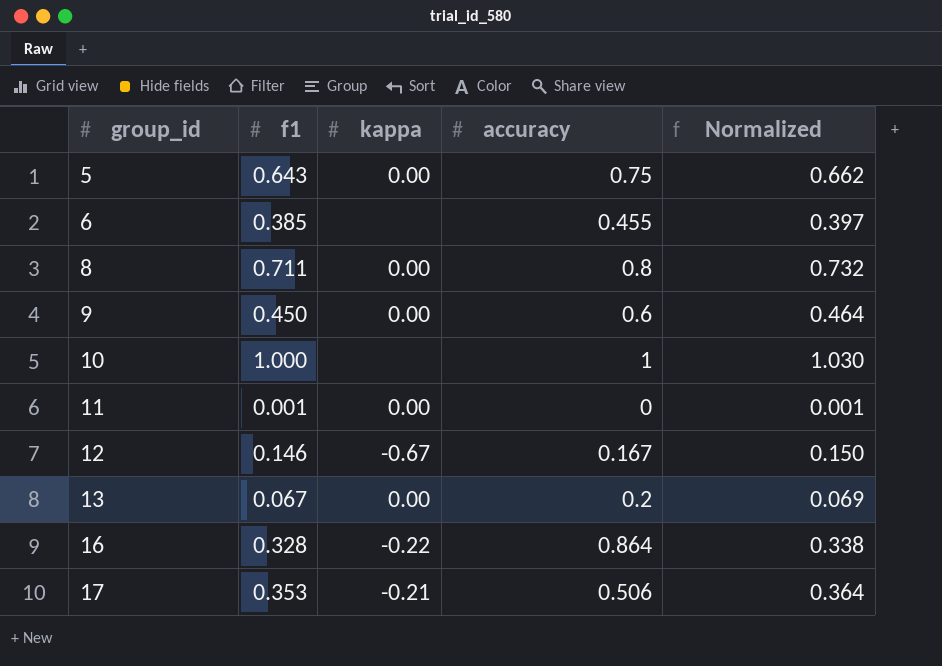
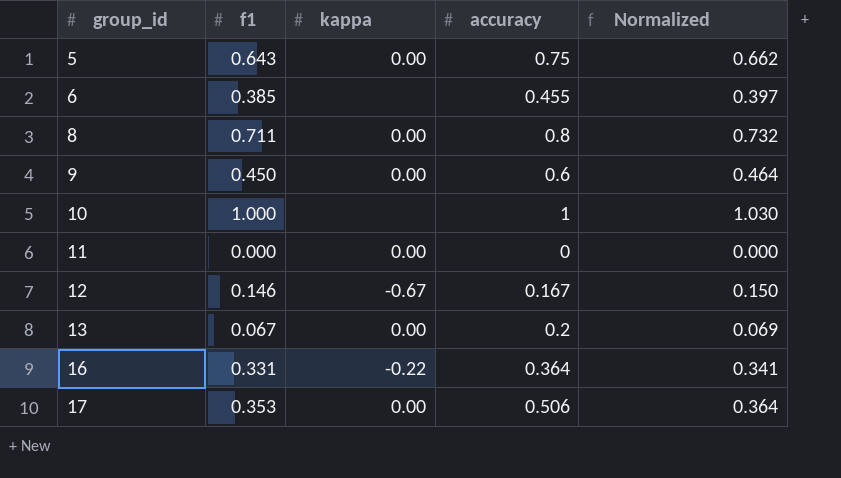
11 | f1: 0.001 -> 0.000
11 | Normalized: 0.001 -> 0.000
16 | f1: 0.328 -> 0.331
16 | accuracy: 0.864 -> 0.364
16 | Normalized: 0.338 -> 0.341
17 | kappa: -0.21 -> 0.00

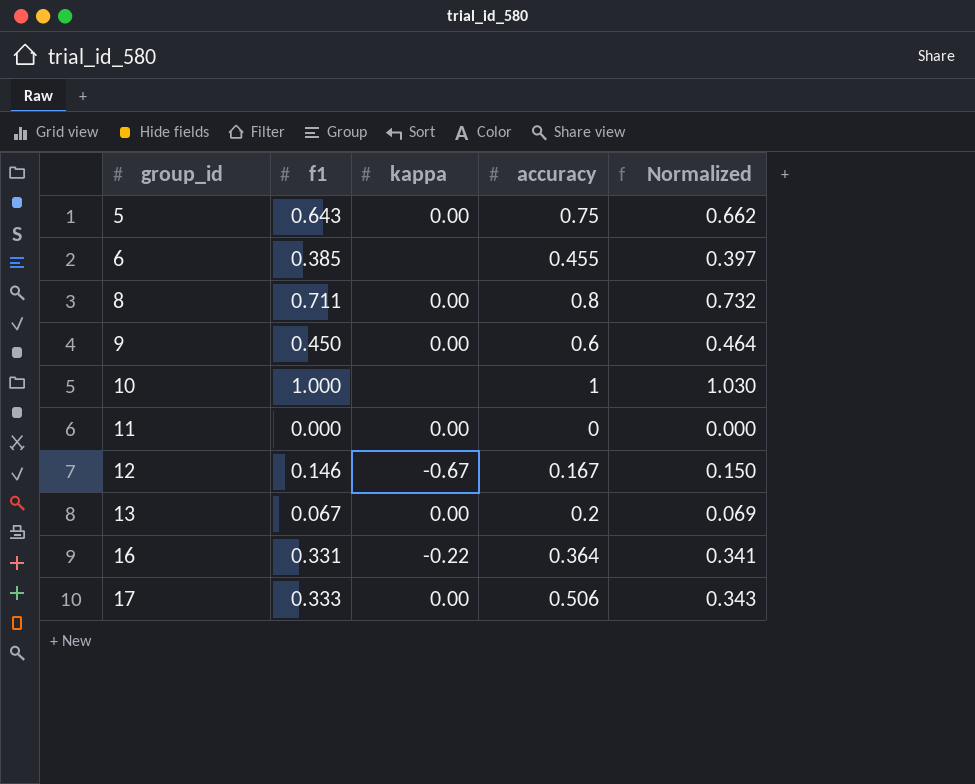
17 | f1: 0.353 -> 0.333
17 | Normalized: 0.364 -> 0.343

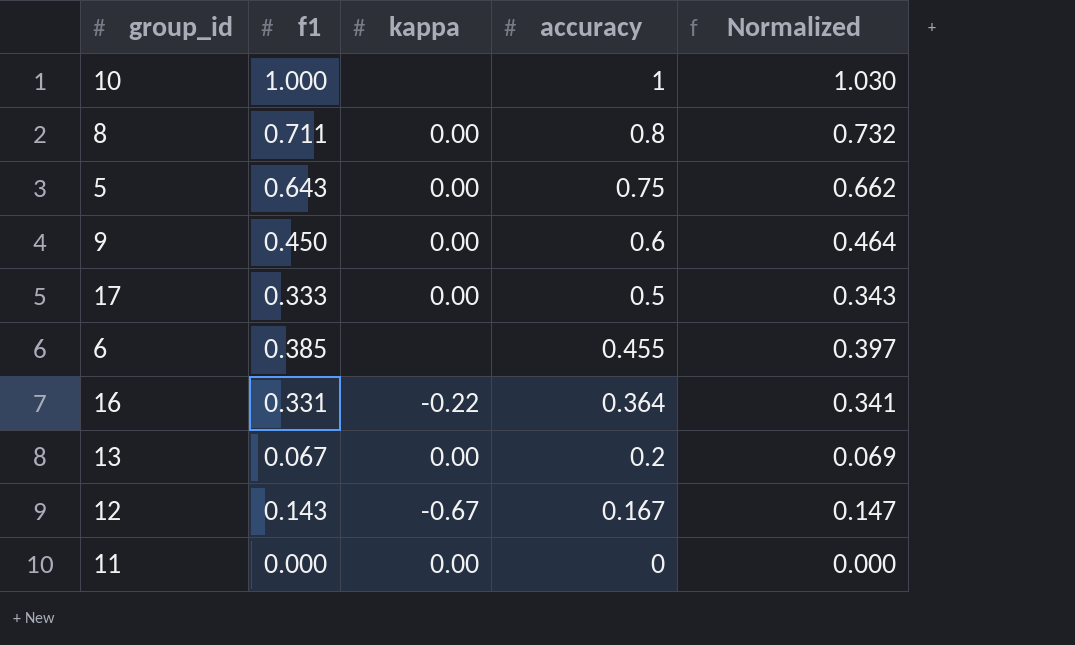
row order: group_id ascending -> accuracy descending
17 | accuracy: 0.506 -> 0.5
12 | f1: 0.146 -> 0.143
12 | Normalized: 0.150 -> 0.147

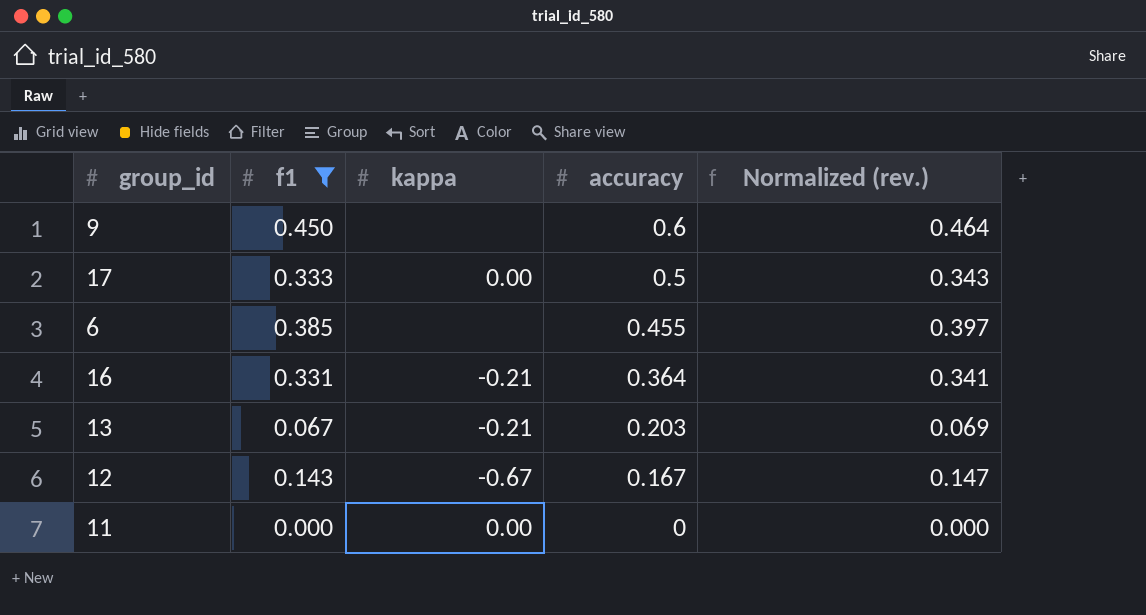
filter: none -> f1 <= 0.450
column name: Normalized -> Normalized (rev.)
9 | kappa: 0.00 -> none
16 | kappa: -0.22 -> -0.21
13 | kappa: 0.00 -> -0.21
13 | accuracy: 0.2 -> 0.203

